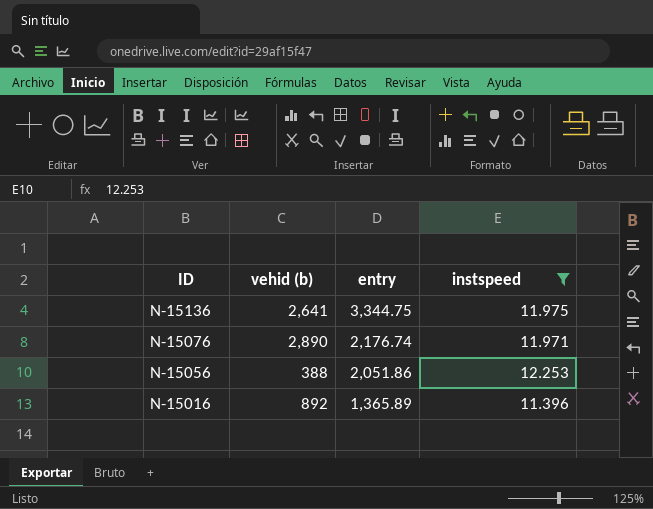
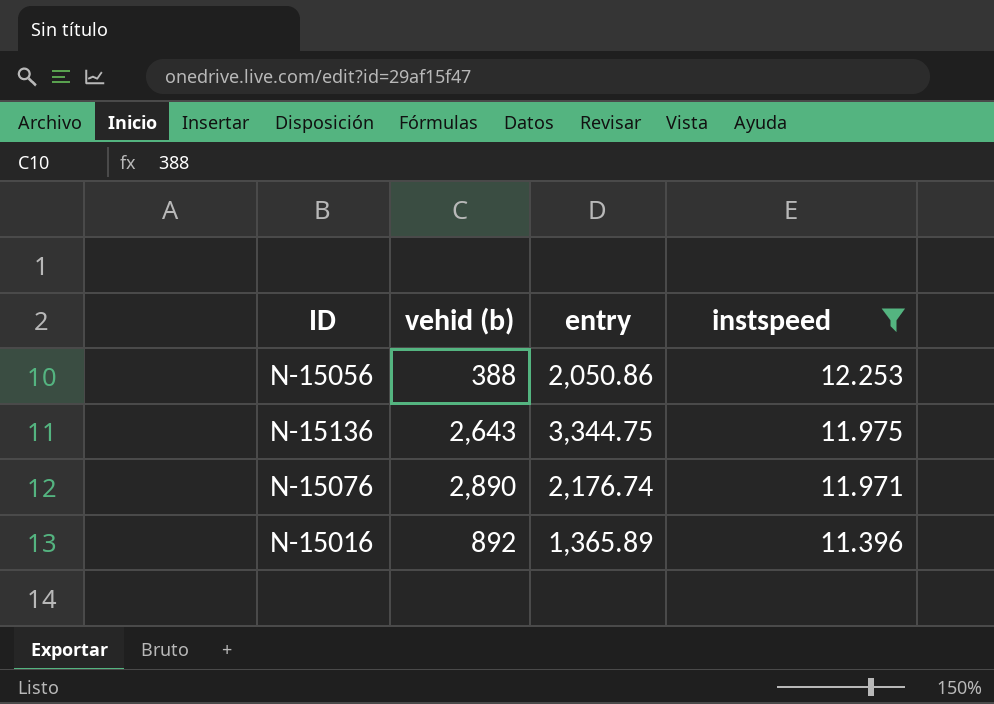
row order: ID descending -> instspeed descending
N-15056 | entry: 2,051.86 -> 2,050.86
N-15136 | vehid (b): 2,641 -> 2,643

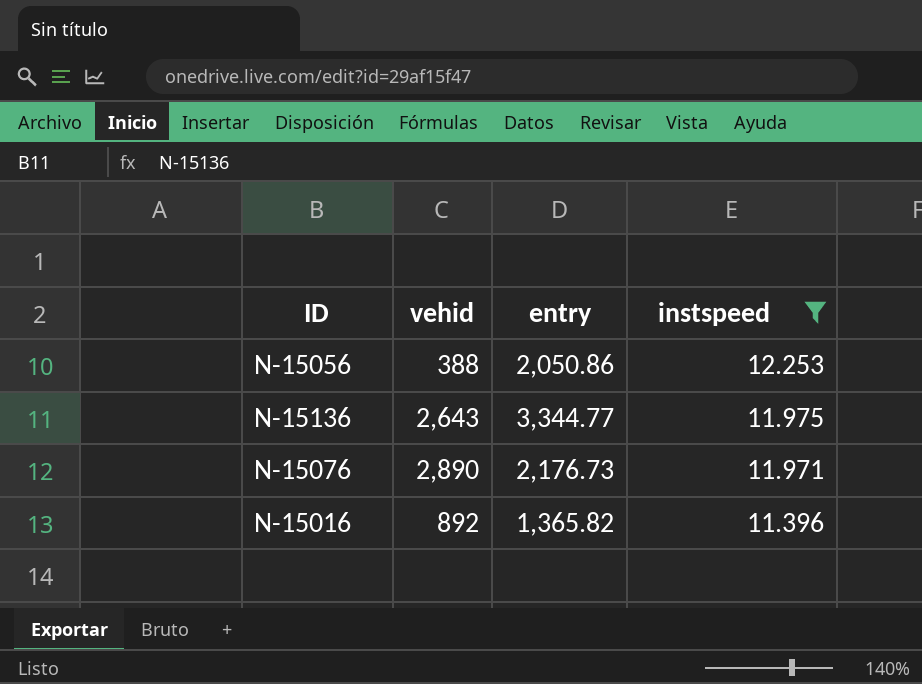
column name: vehid (b) -> vehid
N-15136 | entry: 3,344.75 -> 3,344.77
N-15076 | entry: 2,176.74 -> 2,176.73
N-15016 | entry: 1,365.89 -> 1,365.82

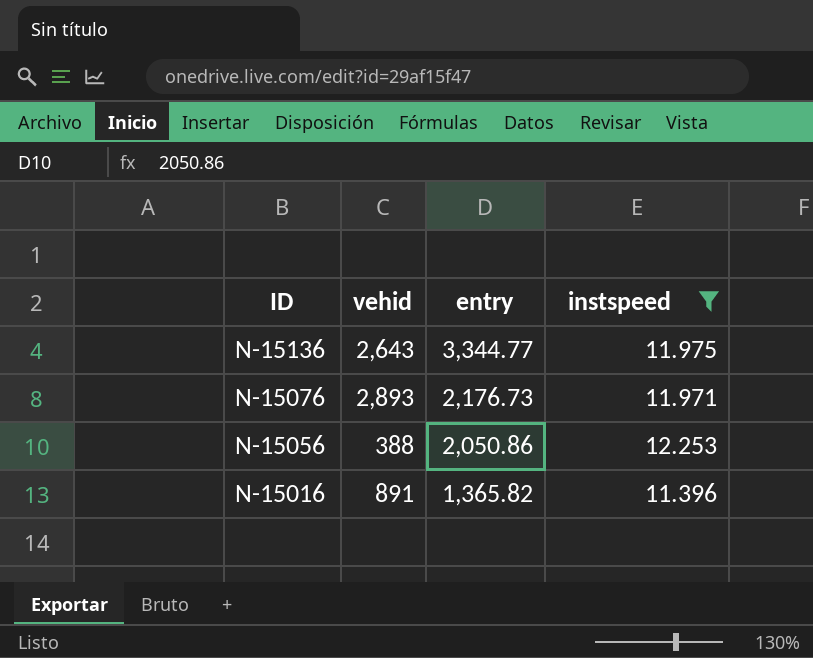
row order: instspeed descending -> ID descending
N-15076 | vehid: 2,890 -> 2,893
N-15016 | vehid: 892 -> 891

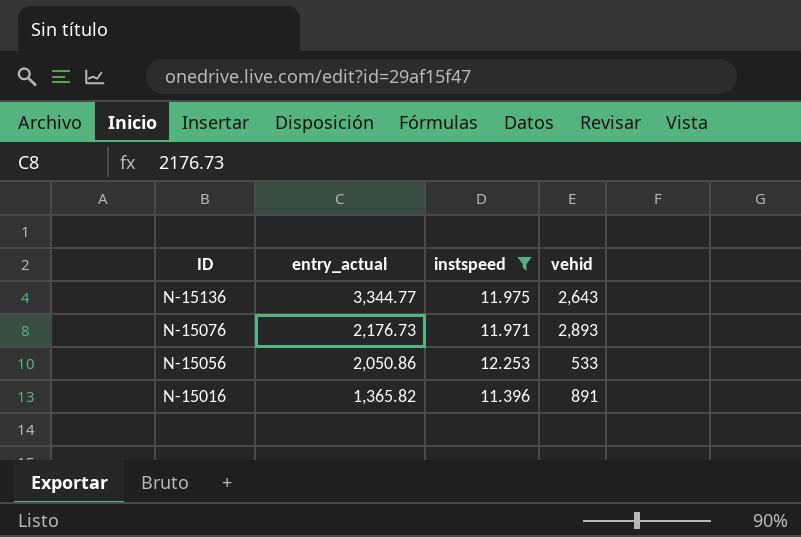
column name: entry -> entry_actual
column vehid | position: 2 -> 4
N-15056 | vehid: 388 -> 533

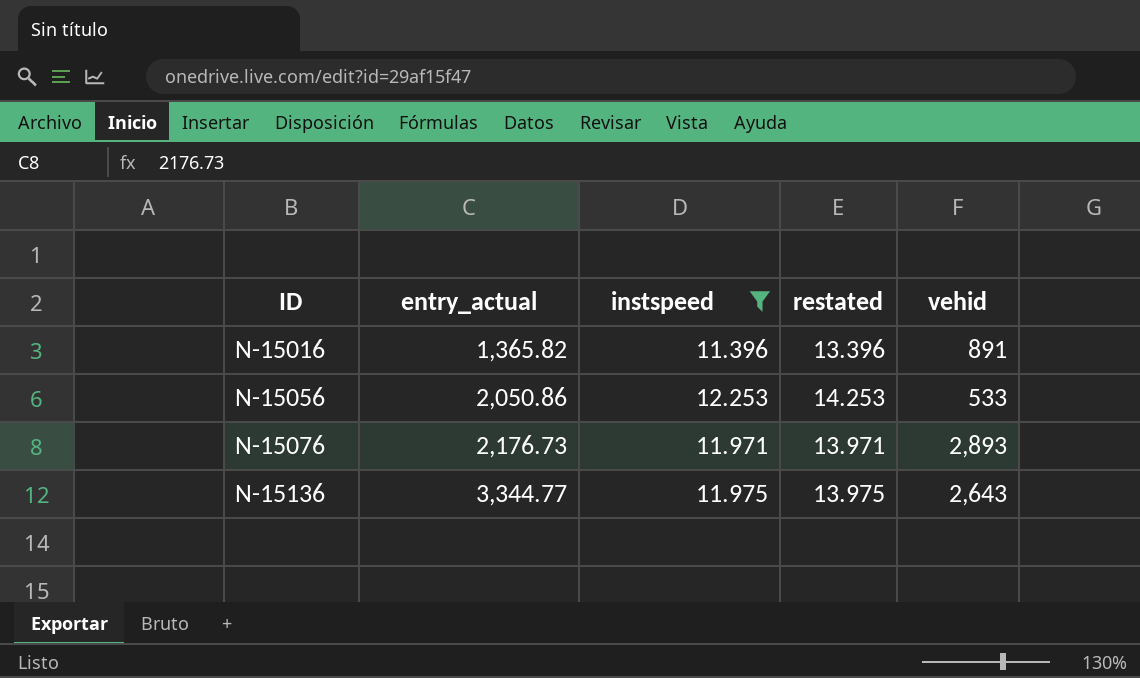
row order: ID descending -> ID ascending
column restated | formula: none -> [instspeed] + 2

